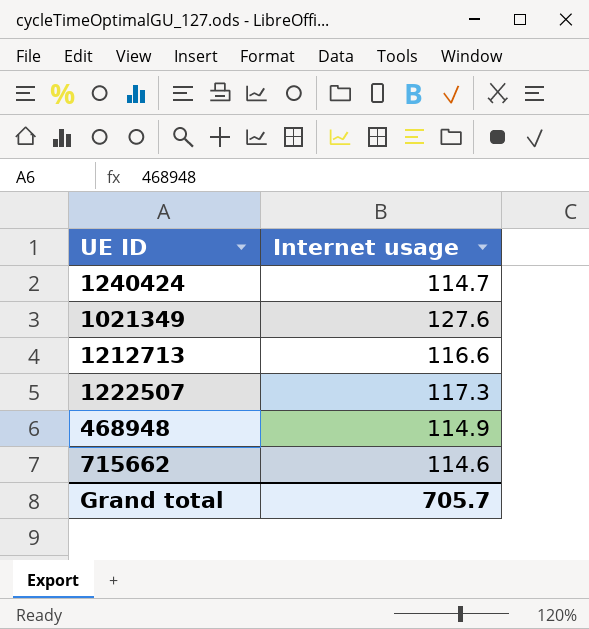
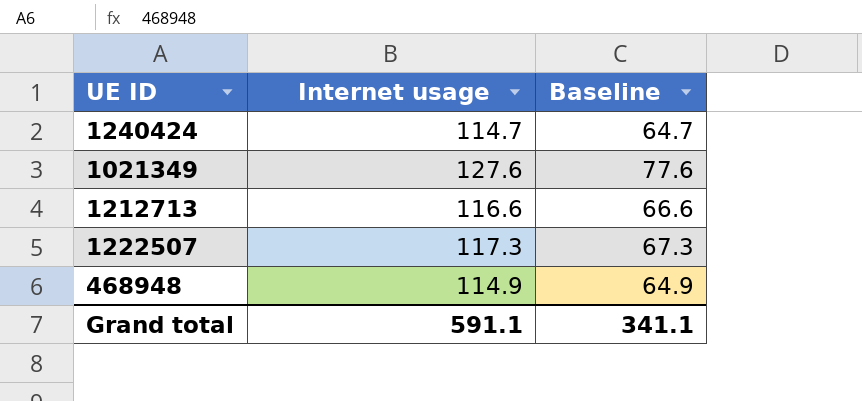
column Baseline | formula: none -> [Internet usage] - 50
row 715662: 114.6 -> none
Grand total | Internet usage: 705.7 -> 591.1

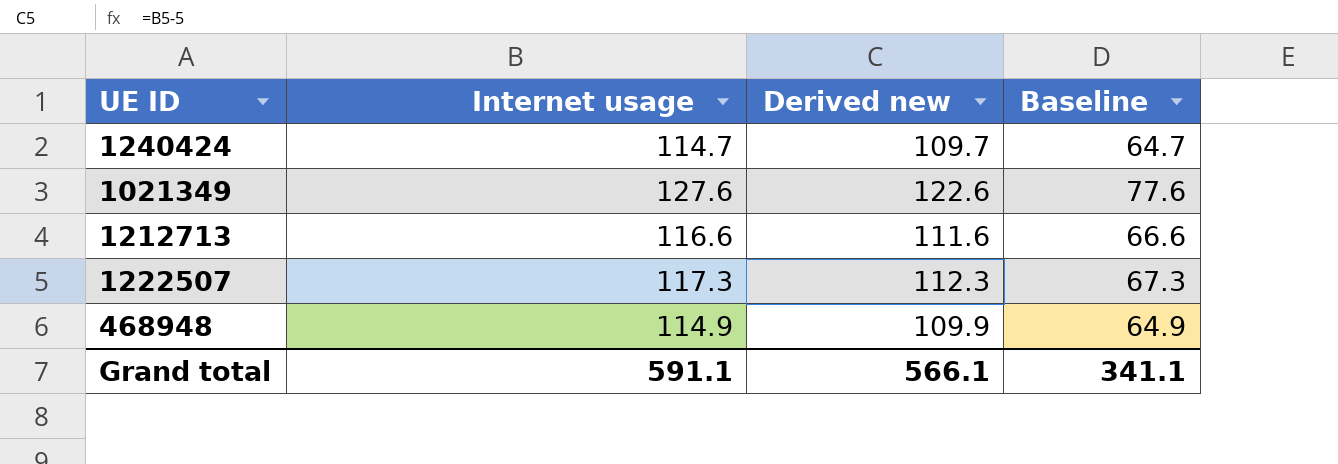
column Derived new | formula: none -> [Internet usage] - 5

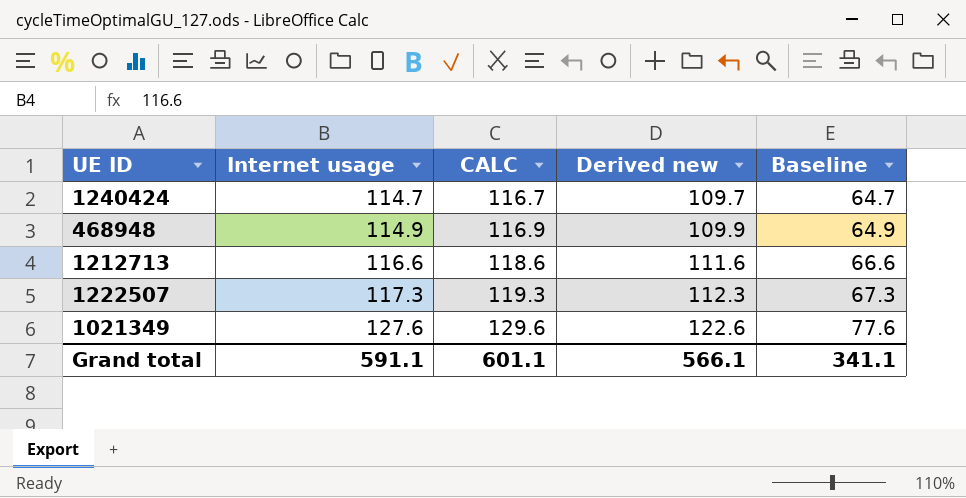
row order: none -> Internet usage ascending
column CALC | formula: none -> [Internet usage] + 2

